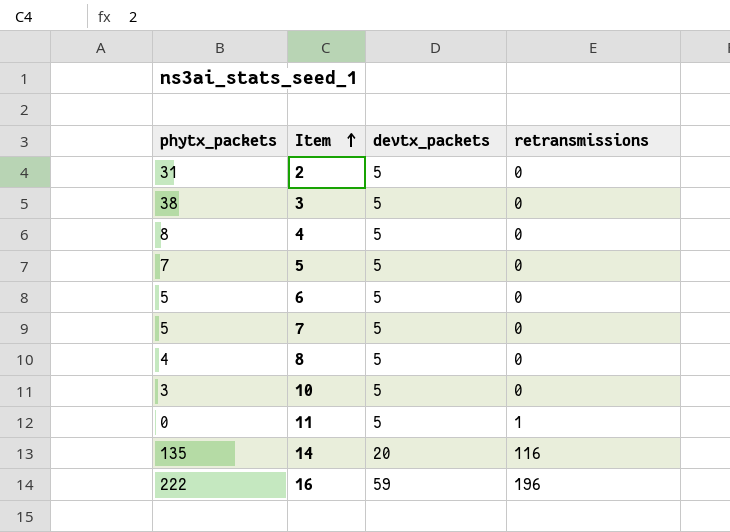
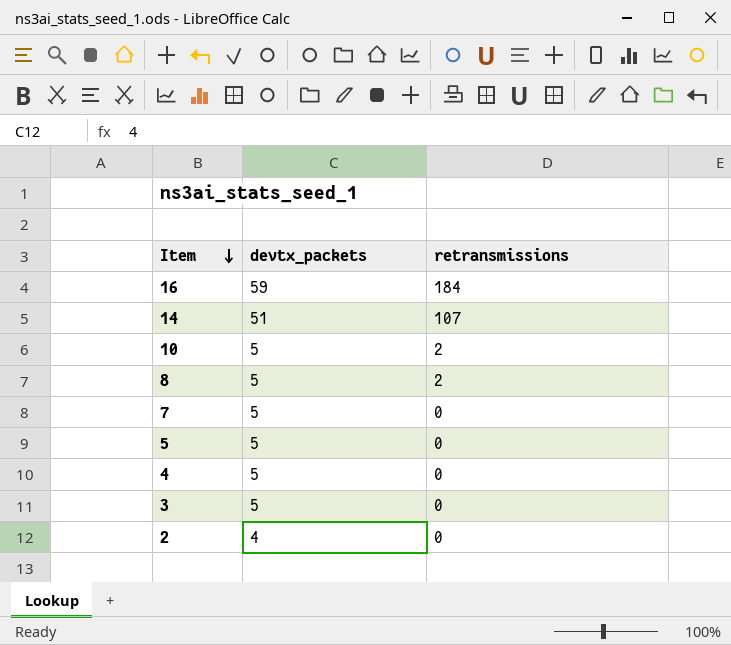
row order: Item ascending -> Item descending
column phytx_packets | position: 1 -> none
row 6: 5 | 5 | 0 -> none
row 11: 0 | 5 | 1 -> none
16 | retransmissions: 196 -> 184
14 | devtx_packets: 20 -> 51
14 | retransmissions: 116 -> 107
10 | retransmissions: 0 -> 2
8 | retransmissions: 0 -> 2
2 | devtx_packets: 5 -> 4

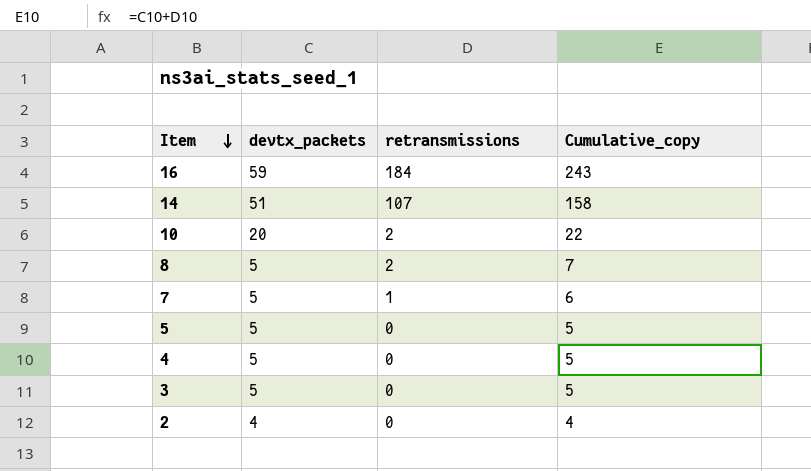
column Cumulative_copy | formula: none -> [devtx_packets] + [retransmissions]
10 | devtx_packets: 5 -> 20
7 | retransmissions: 0 -> 1

